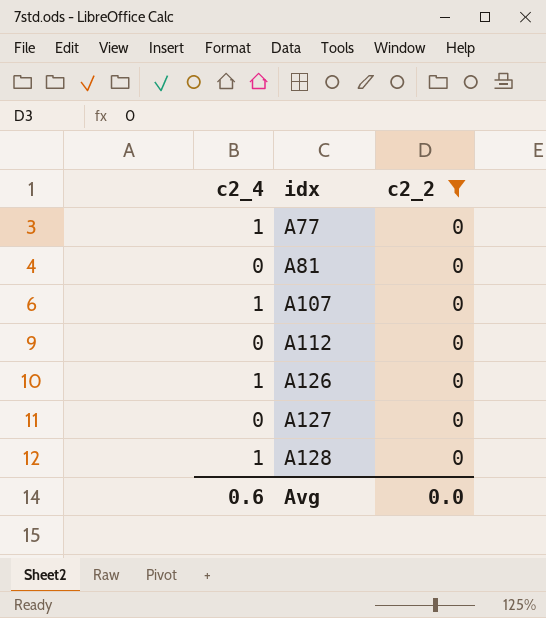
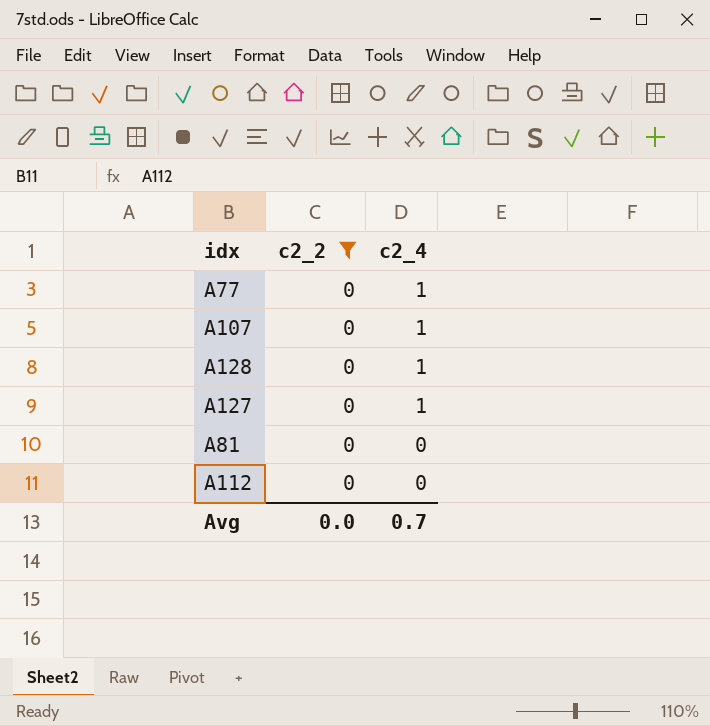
row order: idx ascending -> c2_4 descending
column c2_4 | position: 1 -> 3
row A126: 1 | 0 -> none
A127 | c2_4: 0 -> 1
Avg | c2_4: 0.6 -> 0.7

